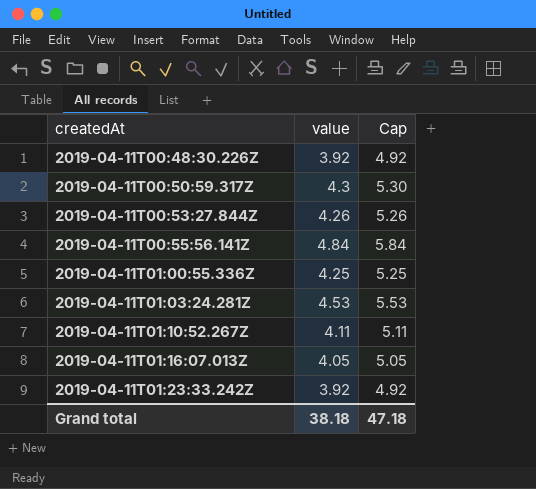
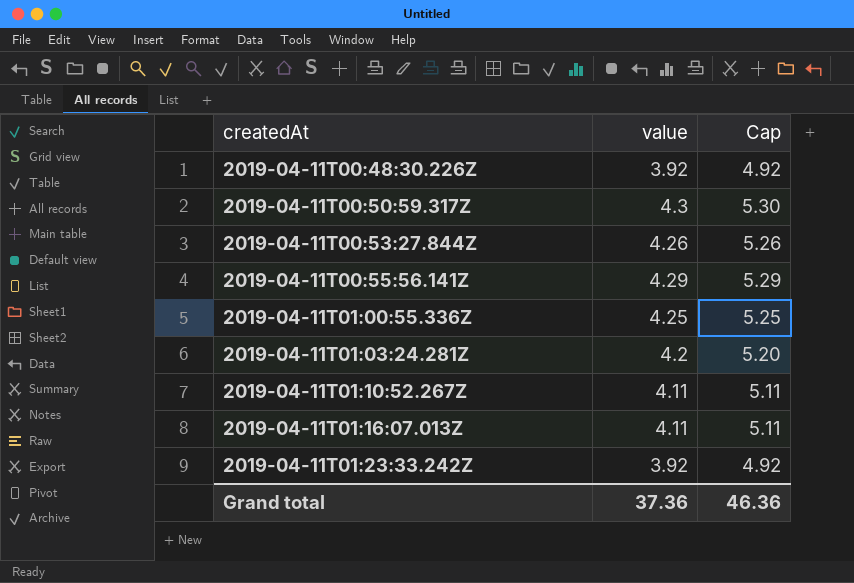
2019-04-11T00:55:56.141Z | value: 4.84 -> 4.29
2019-04-11T00:55:56.141Z | Cap: 5.84 -> 5.29
2019-04-11T01:03:24.281Z | value: 4.53 -> 4.2
2019-04-11T01:03:24.281Z | Cap: 5.53 -> 5.20
2019-04-11T01:16:07.013Z | value: 4.05 -> 4.11
2019-04-11T01:16:07.013Z | Cap: 5.05 -> 5.11
Grand total | value: 38.18 -> 37.36
Grand total | Cap: 47.18 -> 46.36

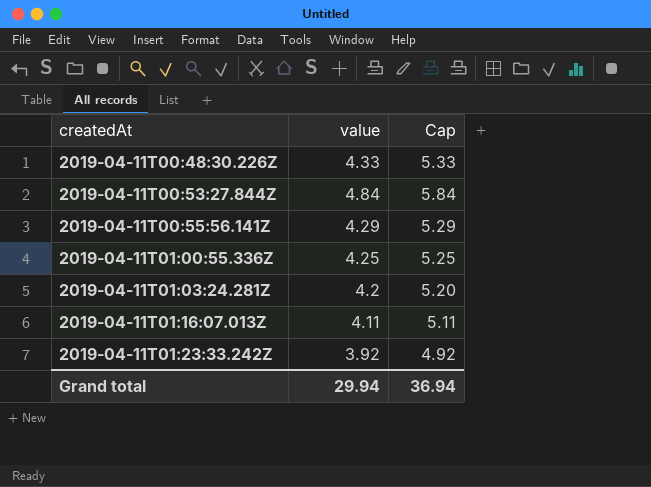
row 2019-04-11T00:50:59.317Z: 4.3 | 5.30 -> none
row 2019-04-11T01:10:52.267Z: 4.11 | 5.11 -> none
2019-04-11T00:48:30.226Z | value: 3.92 -> 4.33
2019-04-11T00:48:30.226Z | Cap: 4.92 -> 5.33
2019-04-11T00:53:27.844Z | value: 4.26 -> 4.84
2019-04-11T00:53:27.844Z | Cap: 5.26 -> 5.84
Grand total | value: 37.36 -> 29.94
Grand total | Cap: 46.36 -> 36.94

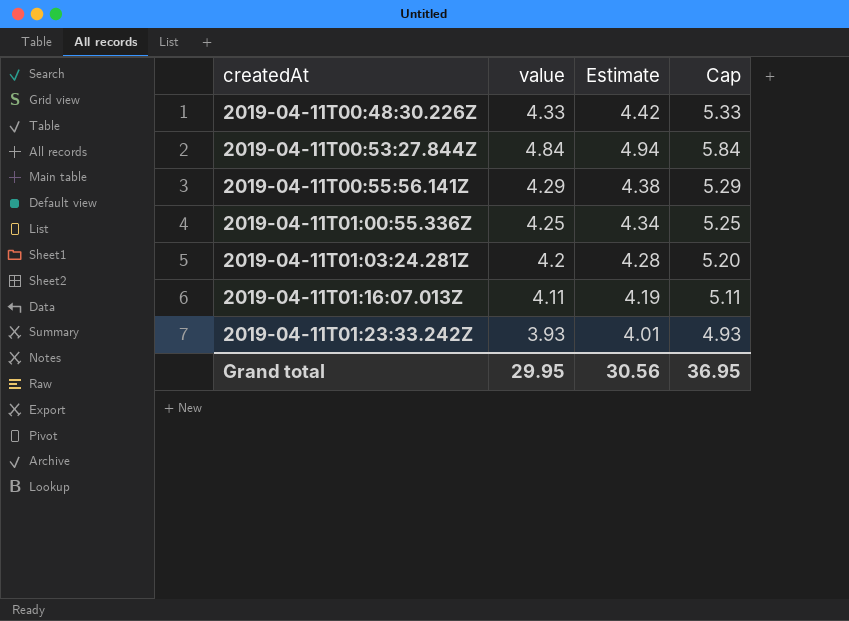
column Estimate | formula: none -> [value] * 1.02
2019-04-11T01:23:33.242Z | value: 3.92 -> 3.93
2019-04-11T01:23:33.242Z | Cap: 4.92 -> 4.93
Grand total | value: 29.94 -> 29.95
Grand total | Cap: 36.94 -> 36.95

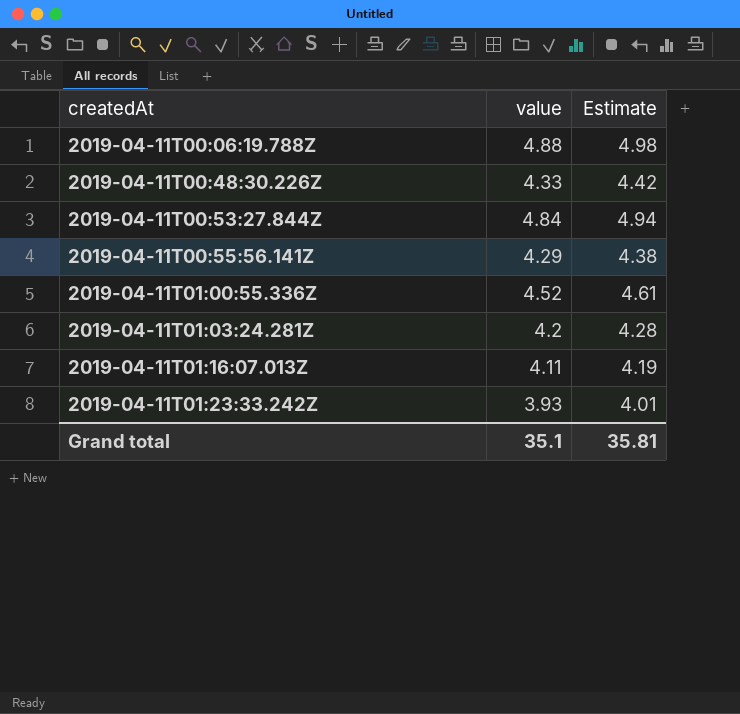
column Cap | formula: [value] + 1 -> none
row 2019-04-11T00:06:19.788Z: none -> 4.88 | 4.98
2019-04-11T01:00:55.336Z | value: 4.25 -> 4.52
2019-04-11T01:00:55.336Z | Estimate: 4.34 -> 4.61
Grand total | value: 29.95 -> 35.1
Grand total | Estimate: 30.56 -> 35.81

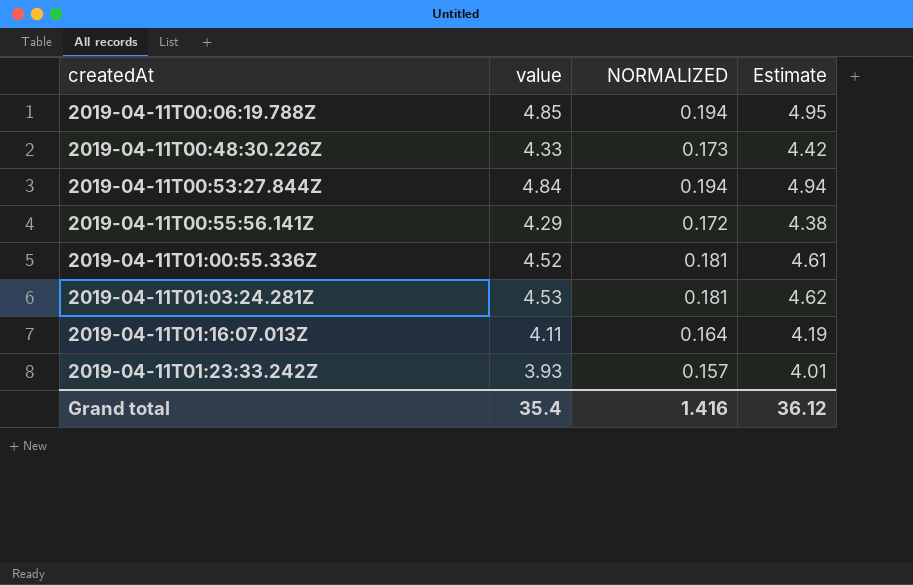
column NORMALIZED | formula: none -> [value] * 0.04
2019-04-11T00:06:19.788Z | value: 4.88 -> 4.85
2019-04-11T00:06:19.788Z | Estimate: 4.98 -> 4.95
2019-04-11T01:03:24.281Z | value: 4.2 -> 4.53
2019-04-11T01:03:24.281Z | Estimate: 4.28 -> 4.62
Grand total | value: 35.1 -> 35.4
Grand total | Estimate: 35.81 -> 36.12

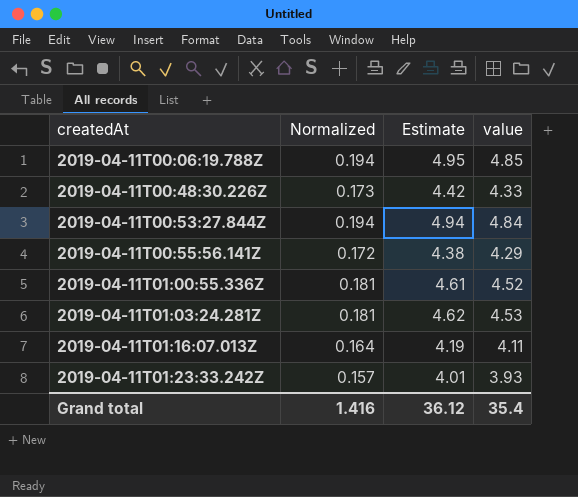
column name: NORMALIZED -> Normalized
column value | position: 2 -> 4

